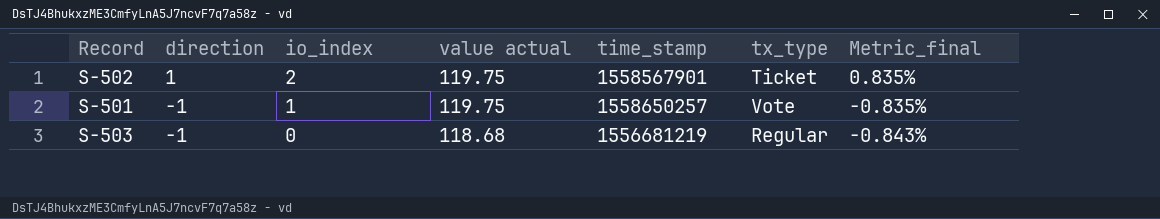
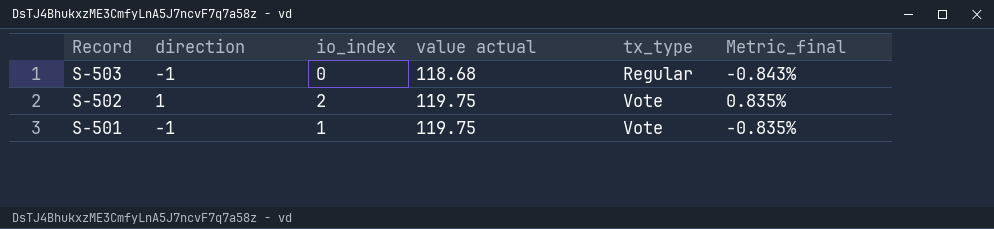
row order: direction descending -> Record descending
column time_stamp | position: 5 -> none
S-502 | tx_type: Ticket -> Vote

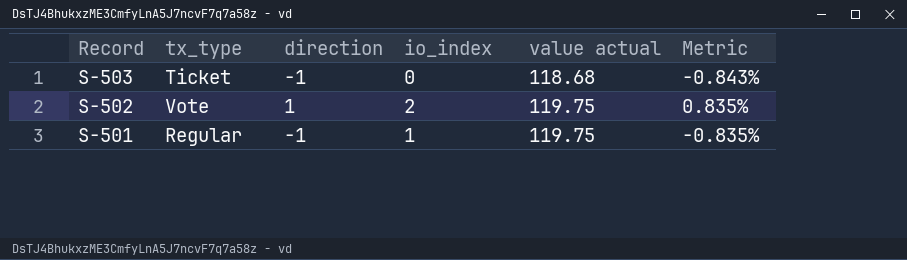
column tx_type | position: 5 -> 2
column name: Metric_final -> Metric
S-503 | tx_type: Regular -> Ticket
S-501 | tx_type: Vote -> Regular

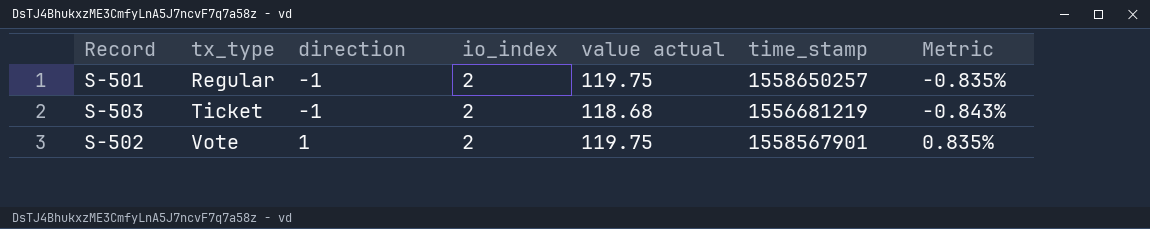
row order: Record descending -> tx_type ascending
column time_stamp | position: none -> 6
S-501 | io_index: 1 -> 2
S-503 | io_index: 0 -> 2

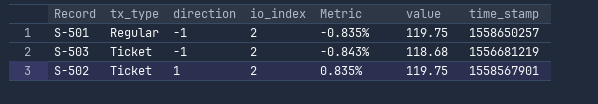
column Metric | position: 7 -> 5
column name: value actual -> value
S-502 | tx_type: Vote -> Ticket

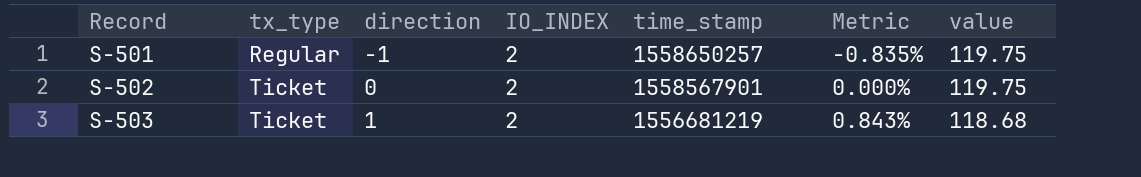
row order: tx_type ascending -> Record ascending
column name: io_index -> IO_INDEX
column time_stamp | position: 7 -> 5
S-502 | direction: 1 -> 0
S-502 | Metric: 0.835% -> 0.000%
S-503 | direction: -1 -> 1
S-503 | Metric: -0.843% -> 0.843%

